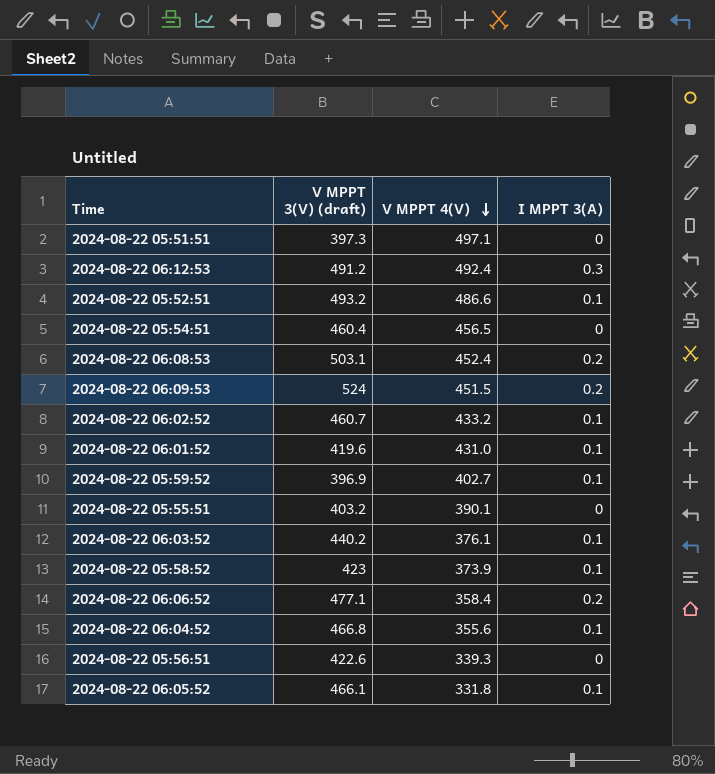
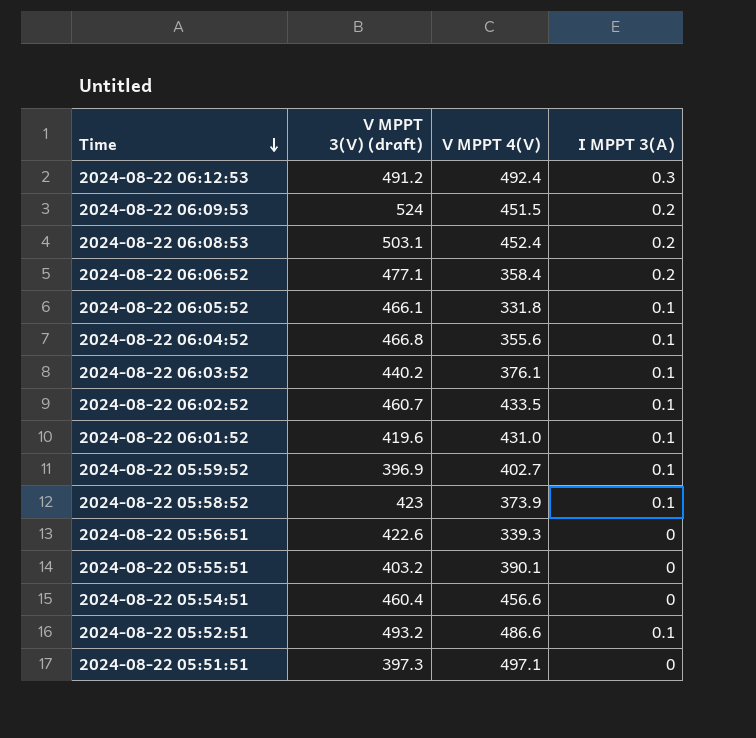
row order: V MPPT 4(V) descending -> Time descending
2024-08-22 06:02:52 | V MPPT 4(V): 433.2 -> 433.5
2024-08-22 05:54:51 | V MPPT 4(V): 456.5 -> 456.6

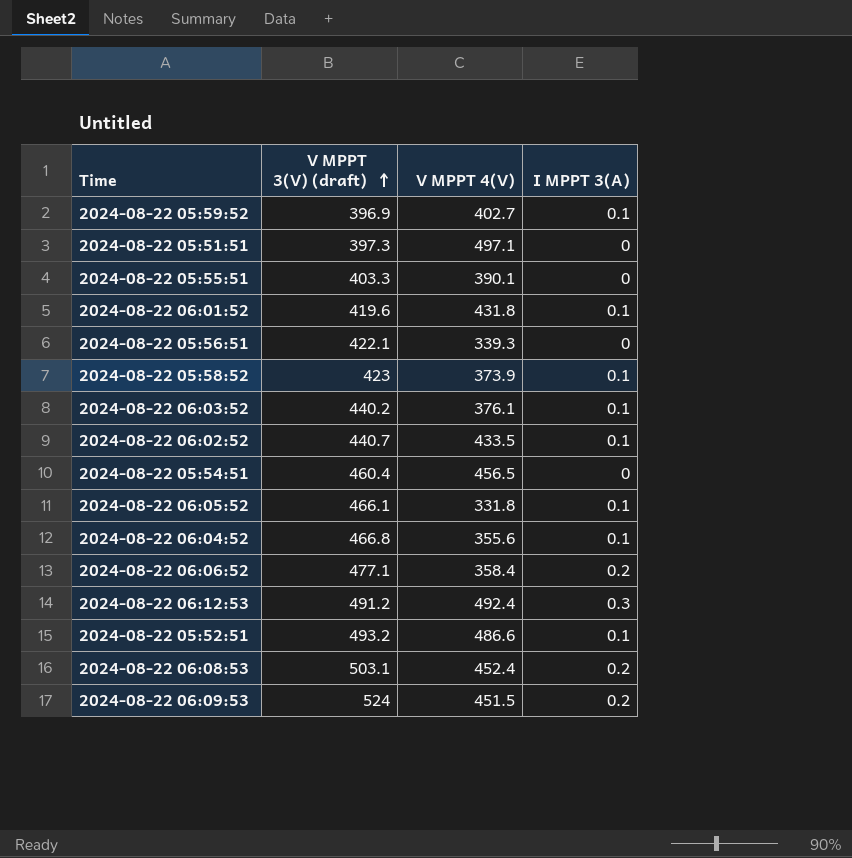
row order: Time descending -> V MPPT 3(V) (draft) ascending
2024-08-22 05:55:51 | V MPPT 3(V) (draft): 403.2 -> 403.3
2024-08-22 06:01:52 | V MPPT 4(V): 431.0 -> 431.8
2024-08-22 05:56:51 | V MPPT 3(V) (draft): 422.6 -> 422.1
2024-08-22 06:02:52 | V MPPT 3(V) (draft): 460.7 -> 440.7
2024-08-22 05:54:51 | V MPPT 4(V): 456.6 -> 456.5

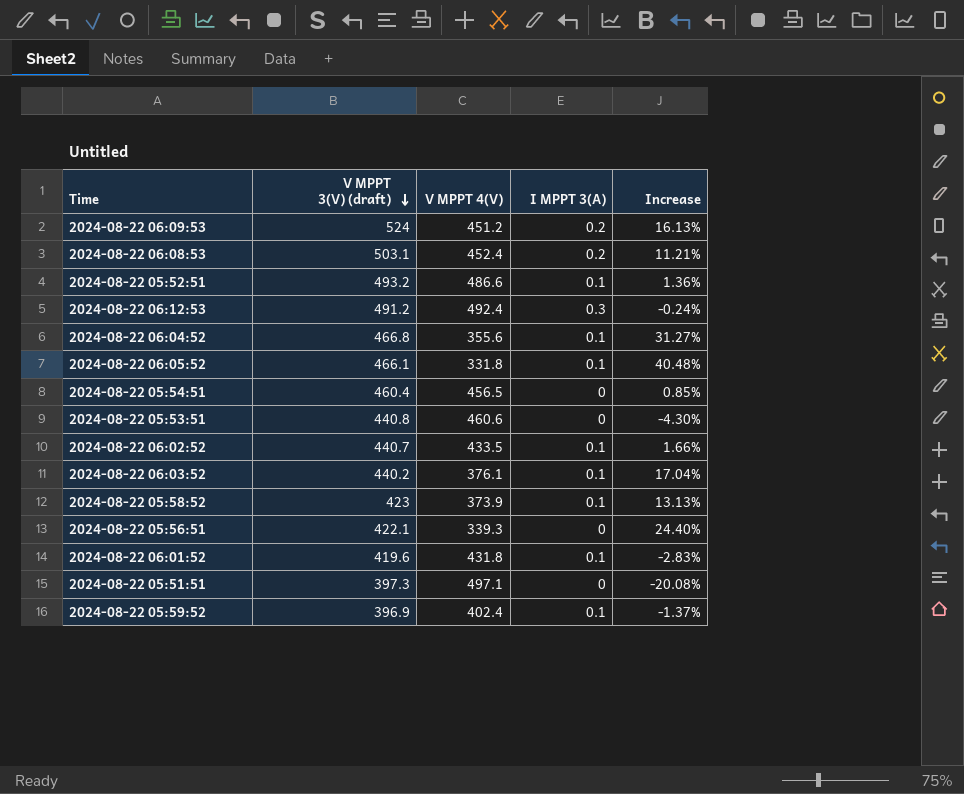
row order: V MPPT 3(V) (draft) ascending -> V MPPT 3(V) (draft) descending
column Increase | formula: none -> ([V MPPT 3(V) (draft)] - [V MPPT 4(V)]) / [V MPPT 4(V)]
row 2024-08-22 05:55:51: 403.3 | 390.1 | 0 -> none
row 2024-08-22 06:06:52: 477.1 | 358.4 | 0.2 -> none
2024-08-22 06:09:53 | V MPPT 4(V): 451.5 -> 451.2
row 2024-08-22 05:53:51: none -> 440.8 | 460.6 | 0 | -4.30%
2024-08-22 05:59:52 | V MPPT 4(V): 402.7 -> 402.4

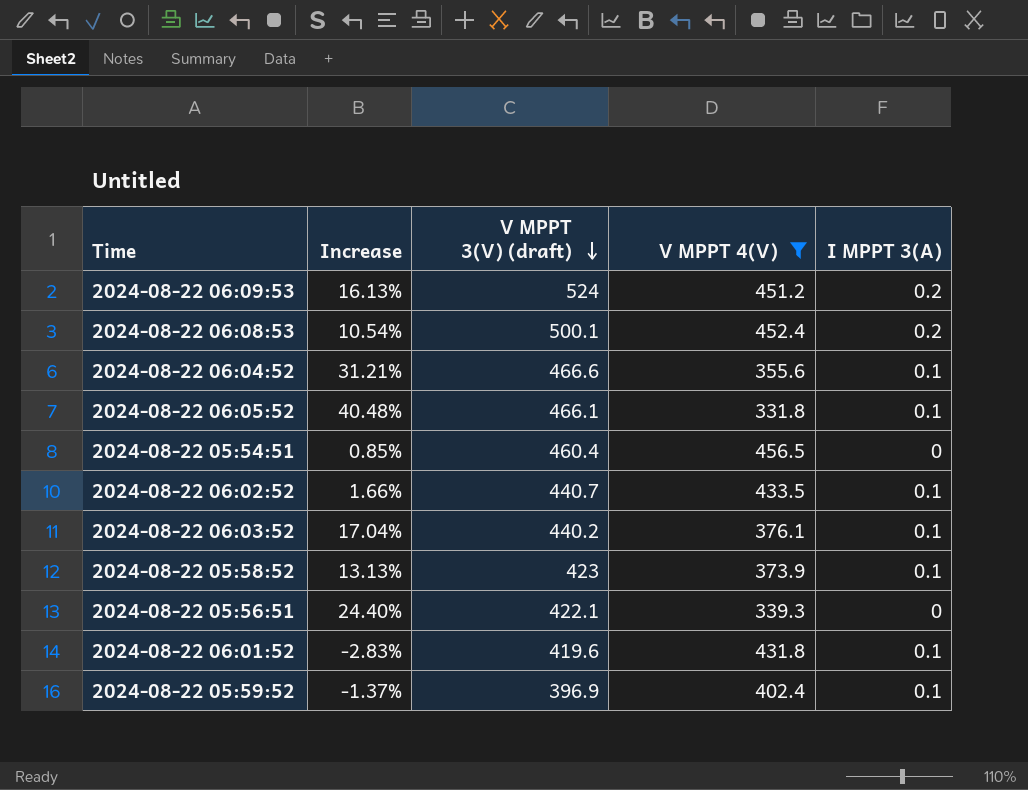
filter: none -> V MPPT 4(V) <= 456.5
column Increase | position: 5 -> 2
2024-08-22 06:08:53 | Increase: 11.21% -> 10.54%
2024-08-22 06:08:53 | V MPPT 3(V) (draft): 503.1 -> 500.1
2024-08-22 06:04:52 | Increase: 31.27% -> 31.21%
2024-08-22 06:04:52 | V MPPT 3(V) (draft): 466.8 -> 466.6

